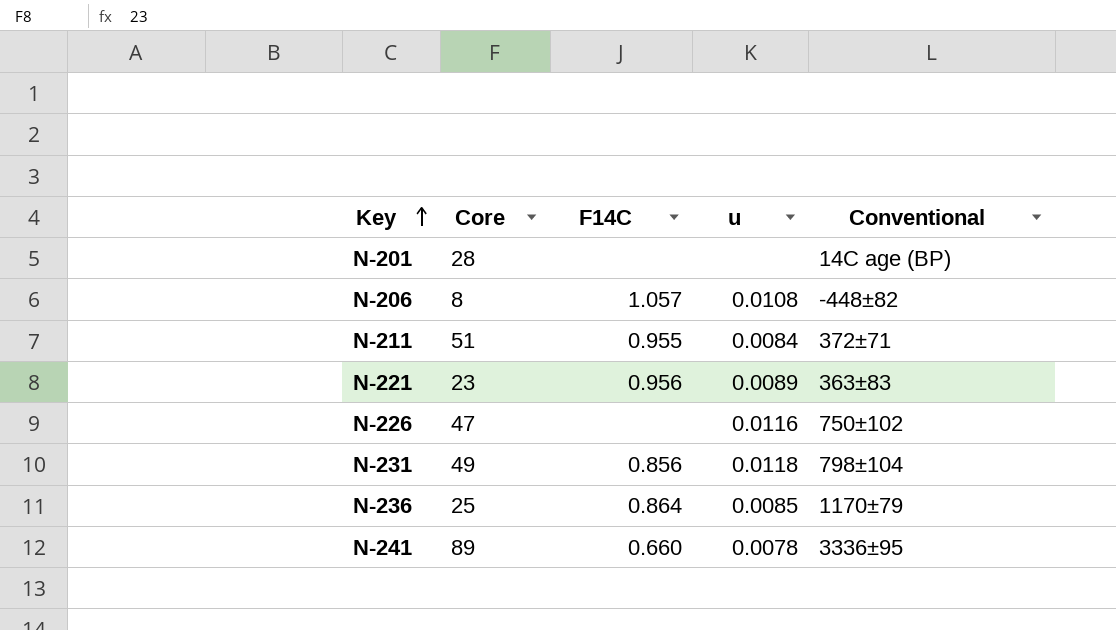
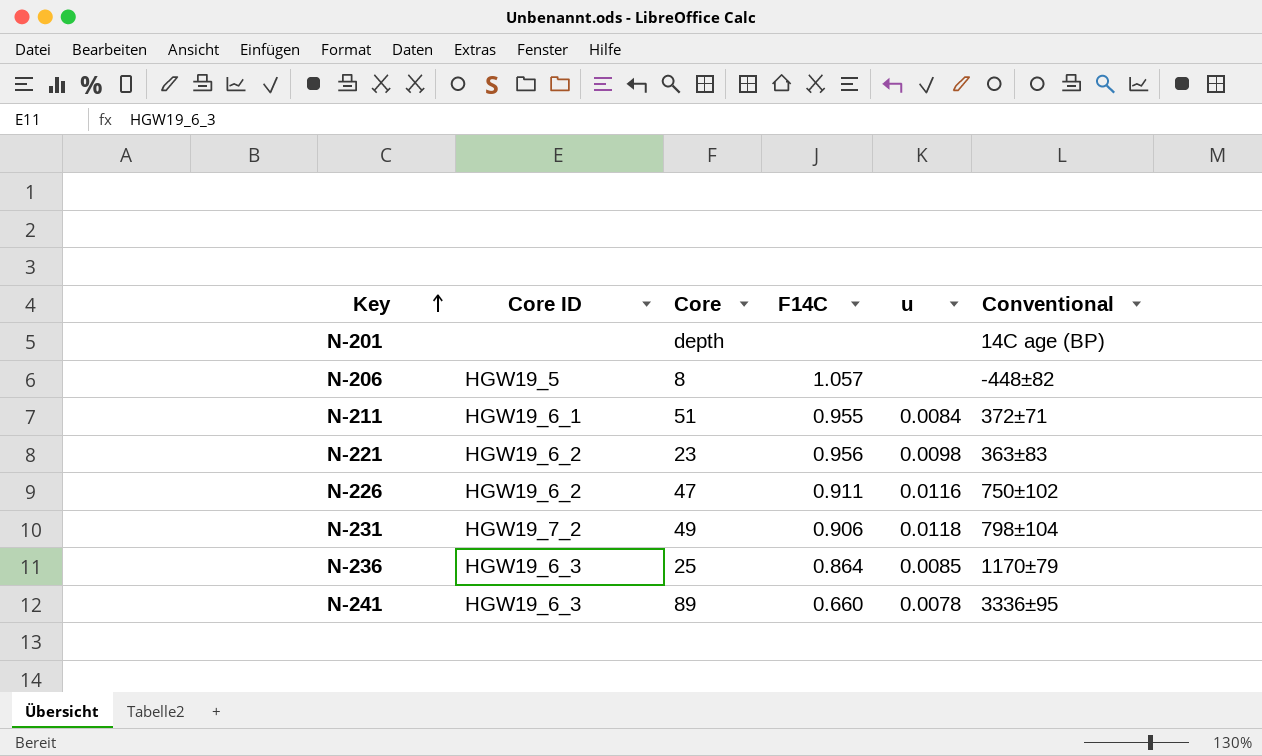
column Core ID | position: none -> 2
N-201 | Core: 28 -> depth
N-206 | u: 0.0108 -> none
N-221 | u: 0.0089 -> 0.0098
N-226 | F14C: none -> 0.911
N-231 | F14C: 0.856 -> 0.906

